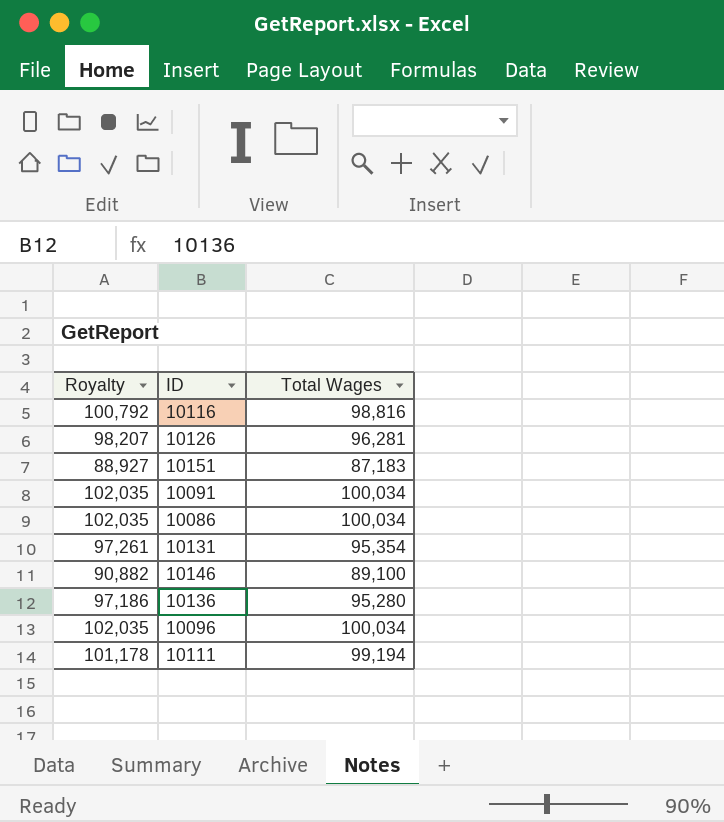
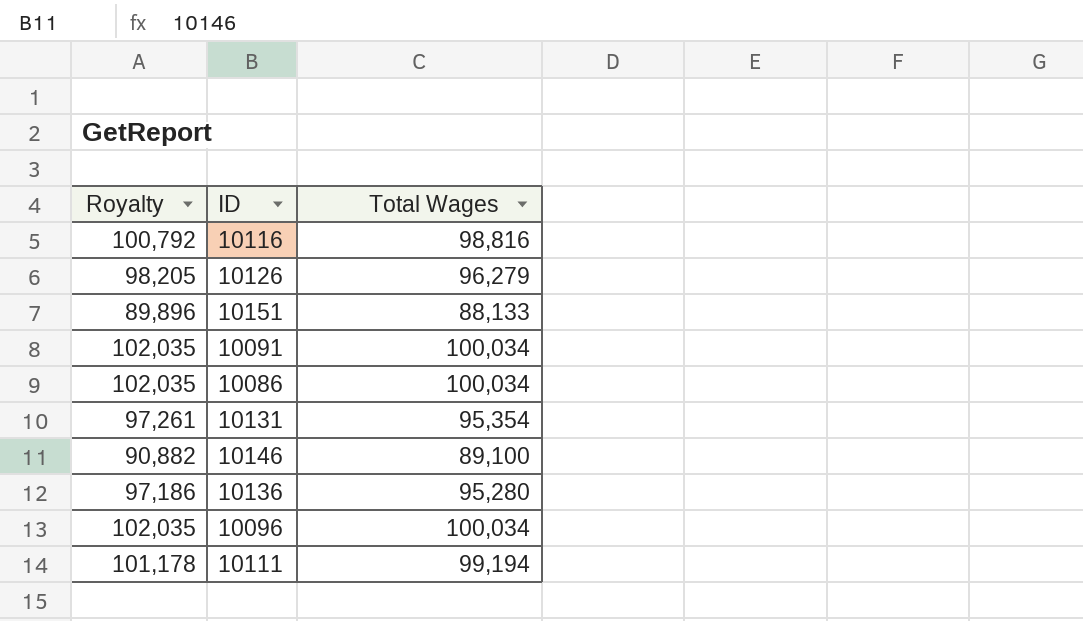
10126 | Royalty: 98,207 -> 98,205
10126 | Total Wages: 96,281 -> 96,279
10151 | Royalty: 88,927 -> 89,896
10151 | Total Wages: 87,183 -> 88,133

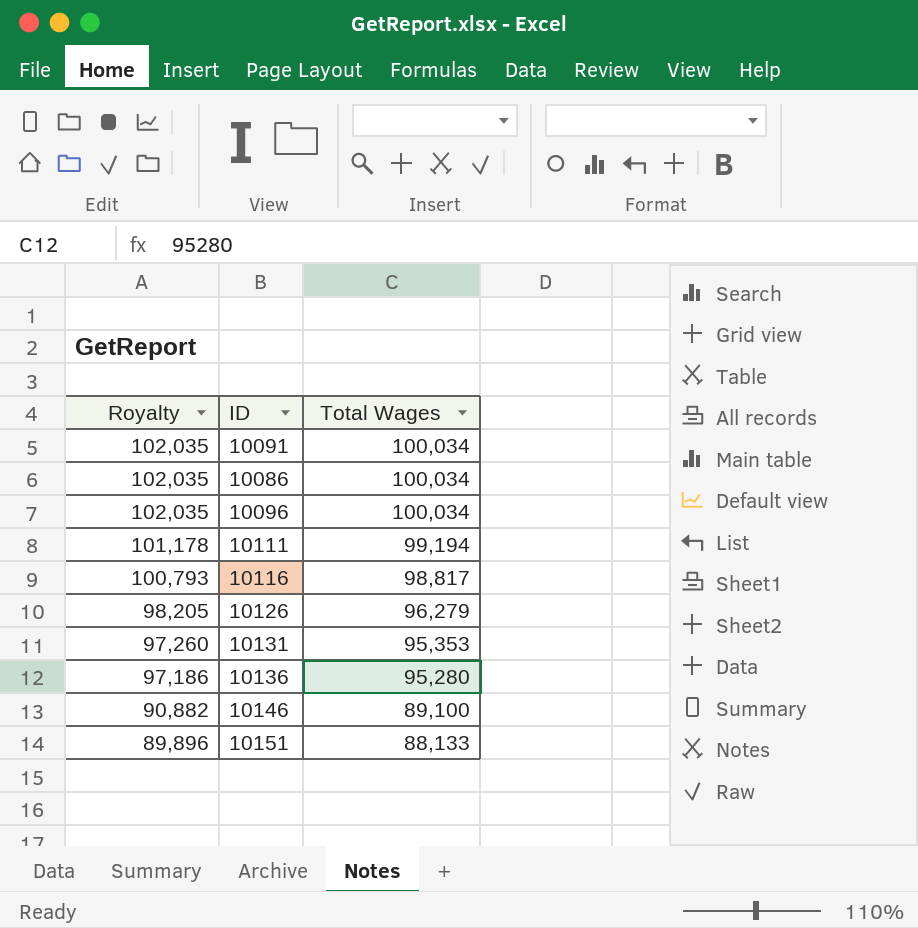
row order: none -> Royalty descending
10116 | Royalty: 100,792 -> 100,793
10116 | Total Wages: 98,816 -> 98,817
10131 | Royalty: 97,261 -> 97,260
10131 | Total Wages: 95,354 -> 95,353

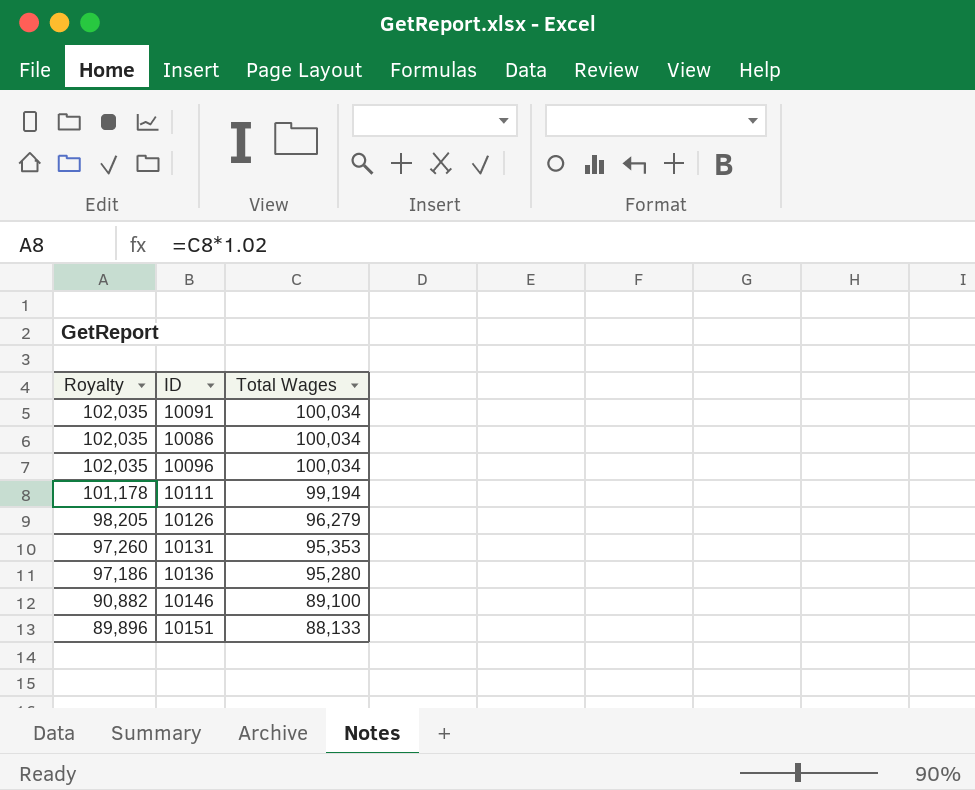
row 10116: 100,793 | 98,817 -> none

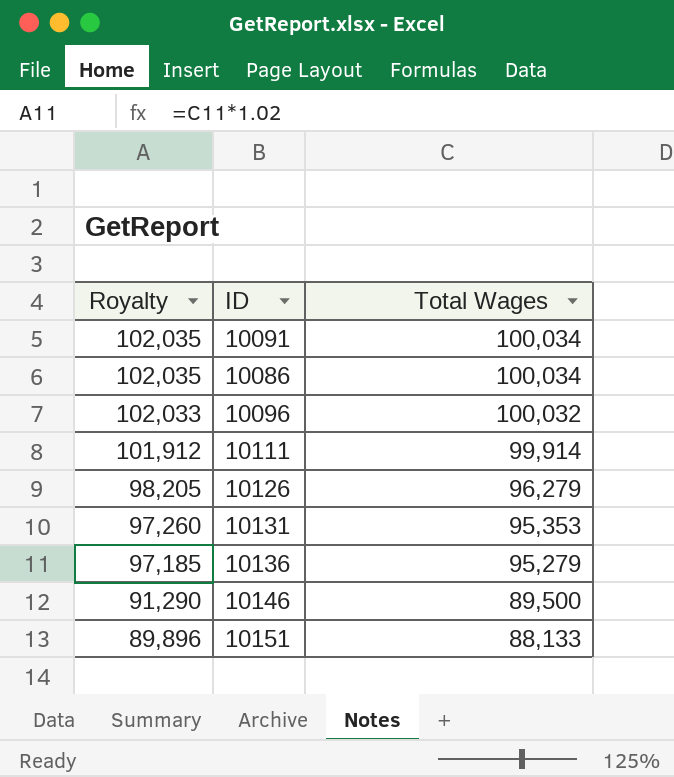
10096 | Royalty: 102,035 -> 102,033
10096 | Total Wages: 100,034 -> 100,032
10111 | Royalty: 101,178 -> 101,912
10111 | Total Wages: 99,194 -> 99,914
10136 | Royalty: 97,186 -> 97,185
10136 | Total Wages: 95,280 -> 95,279
10146 | Royalty: 90,882 -> 91,290
10146 | Total Wages: 89,100 -> 89,500

